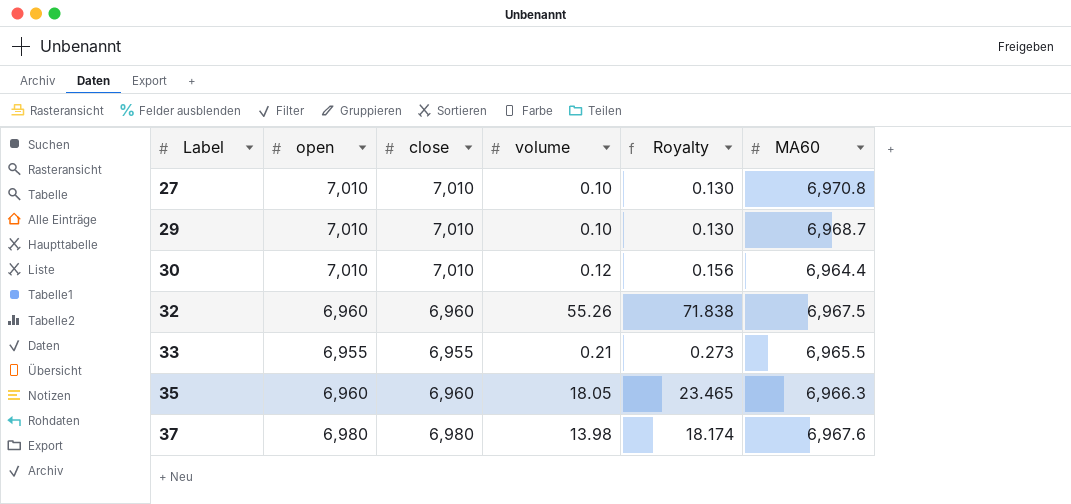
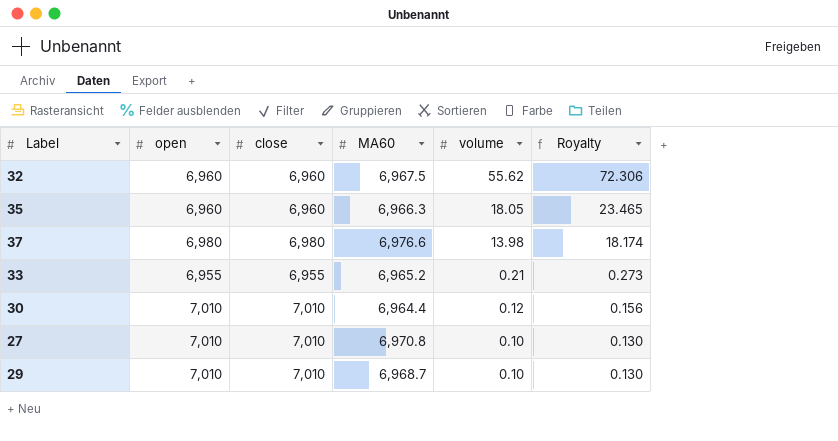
row order: Label ascending -> volume descending
column MA60 | position: 6 -> 4
32 | volume: 55.26 -> 55.62
32 | Royalty: 71.838 -> 72.306
37 | MA60: 6,967.6 -> 6,976.6
33 | MA60: 6,965.5 -> 6,965.2

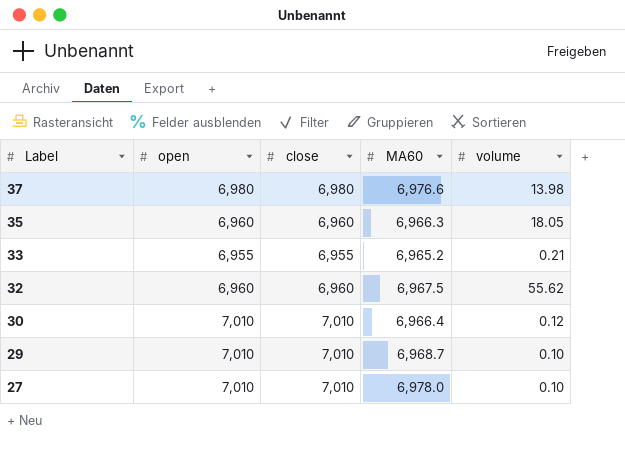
row order: volume descending -> Label descending
column Royalty | formula: [volume] * 1.3 -> none
30 | MA60: 6,964.4 -> 6,966.4
27 | MA60: 6,970.8 -> 6,978.0

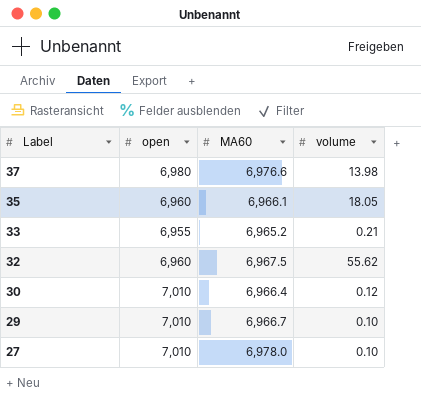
column close | position: 3 -> none
35 | MA60: 6,966.3 -> 6,966.1
29 | MA60: 6,968.7 -> 6,966.7

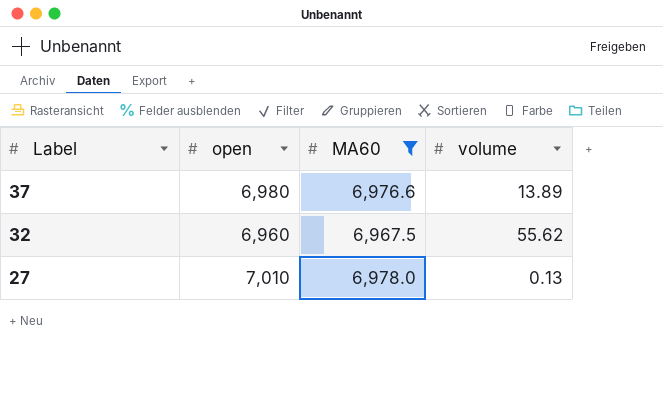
filter: none -> MA60 >= 6,967.5
37 | volume: 13.98 -> 13.89
27 | volume: 0.10 -> 0.13

